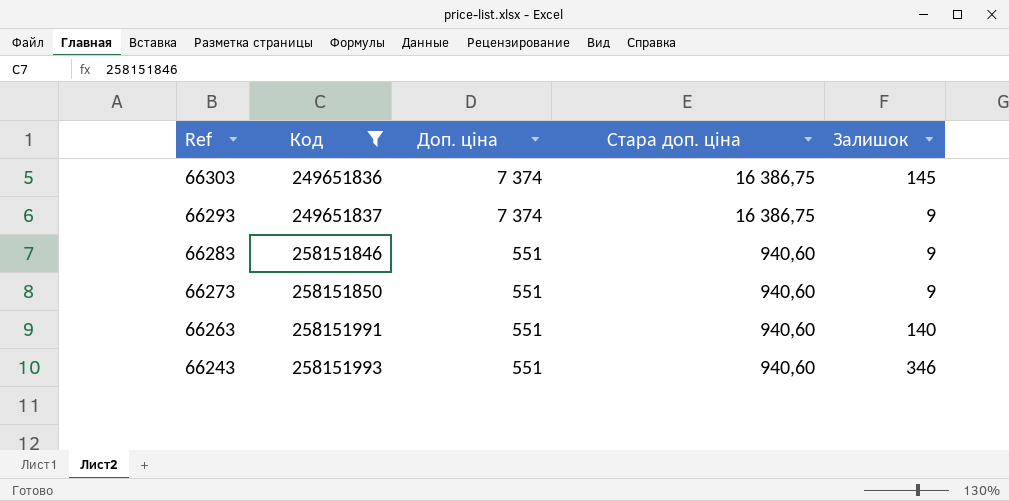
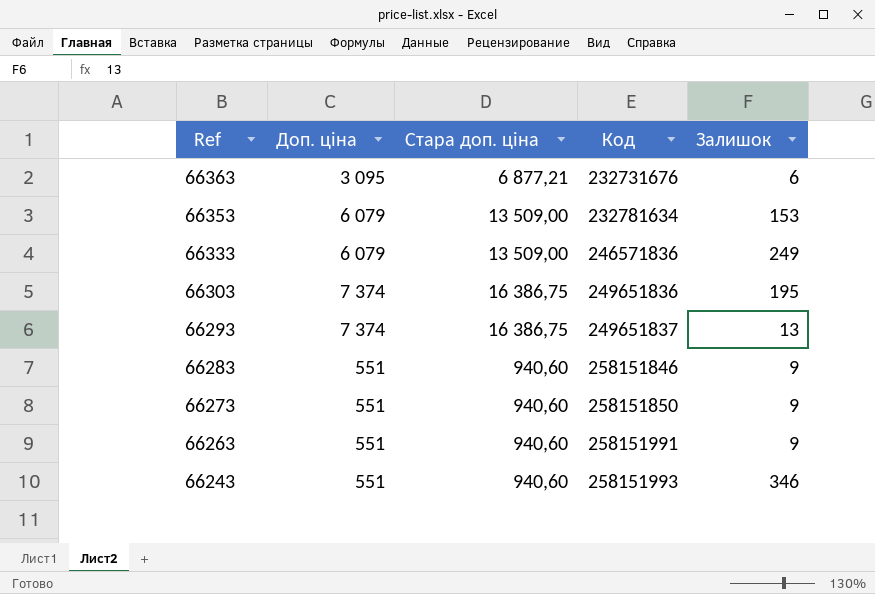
filter: Код >= 249651836 -> none
column Код | position: 2 -> 4
66303 | Залишок: 145 -> 195
66293 | Залишок: 9 -> 13
66263 | Залишок: 140 -> 9

